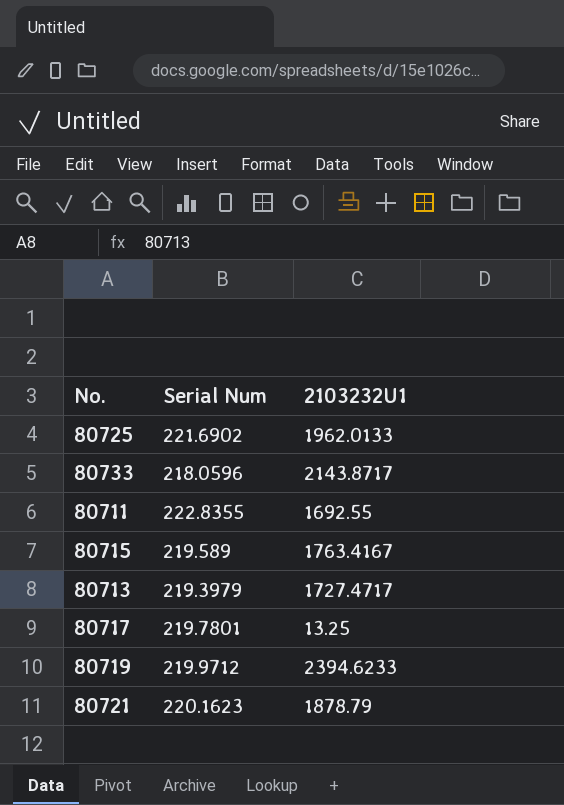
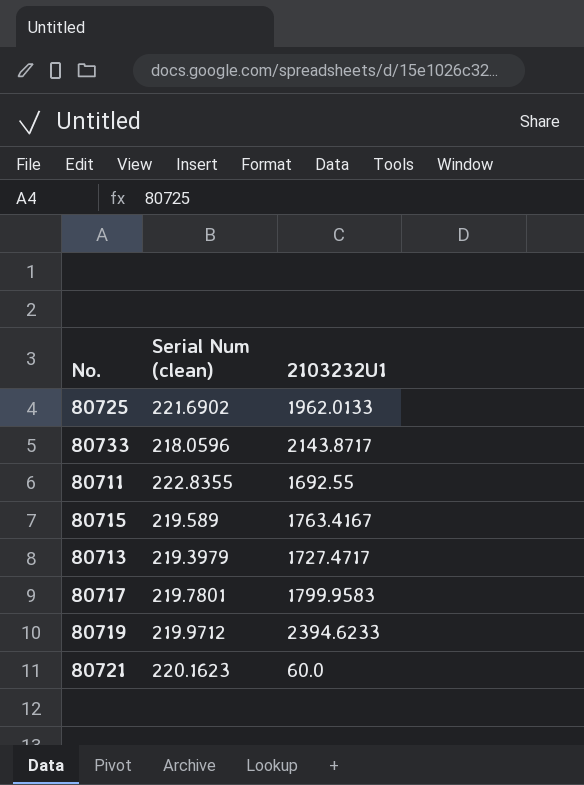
column name: Serial Num -> Serial Num (clean)
80717 | 2103232U1: 13.25 -> 1799.9583
80721 | 2103232U1: 1878.79 -> 60.0

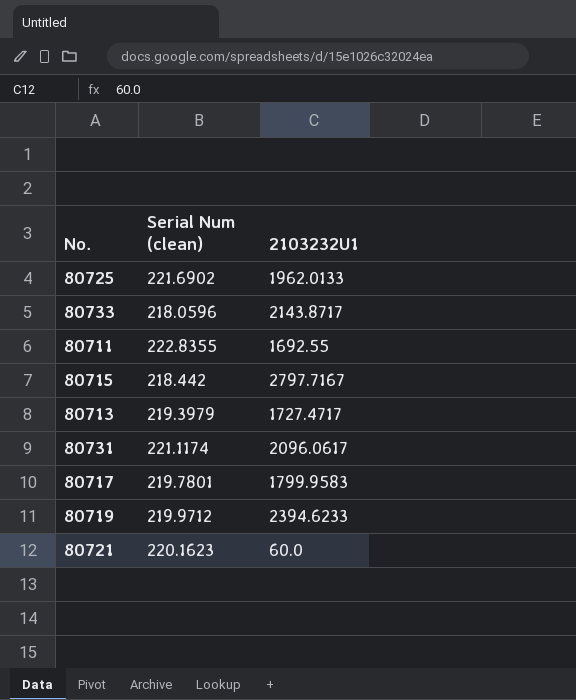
80715 | Serial Num (clean): 219.589 -> 218.442
80715 | 2103232U1: 1763.4167 -> 2797.7167
row 80731: none -> 221.1174 | 2096.0617

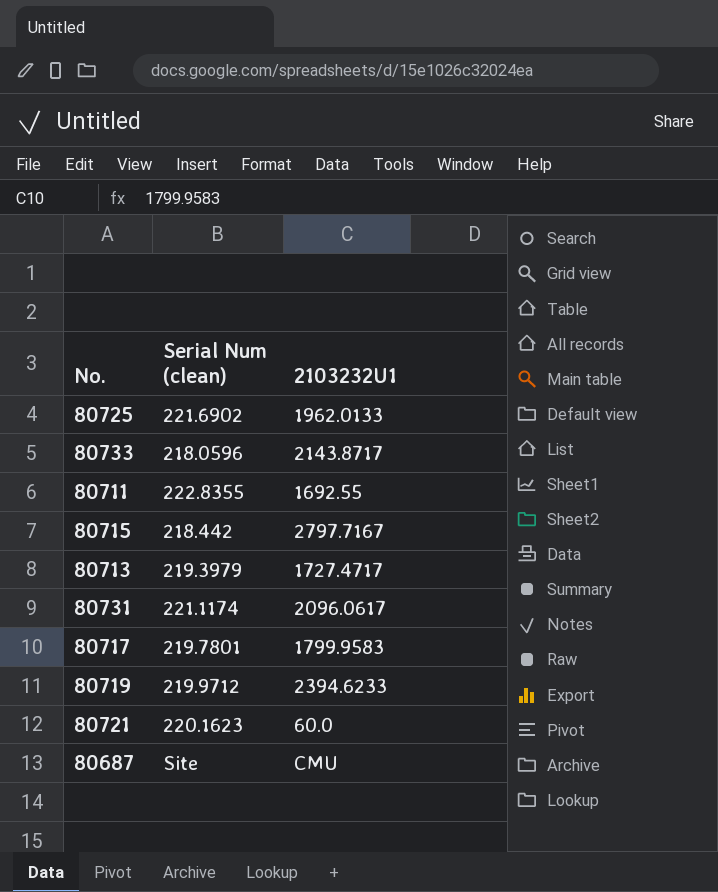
row 80687: none -> Site | CMU

